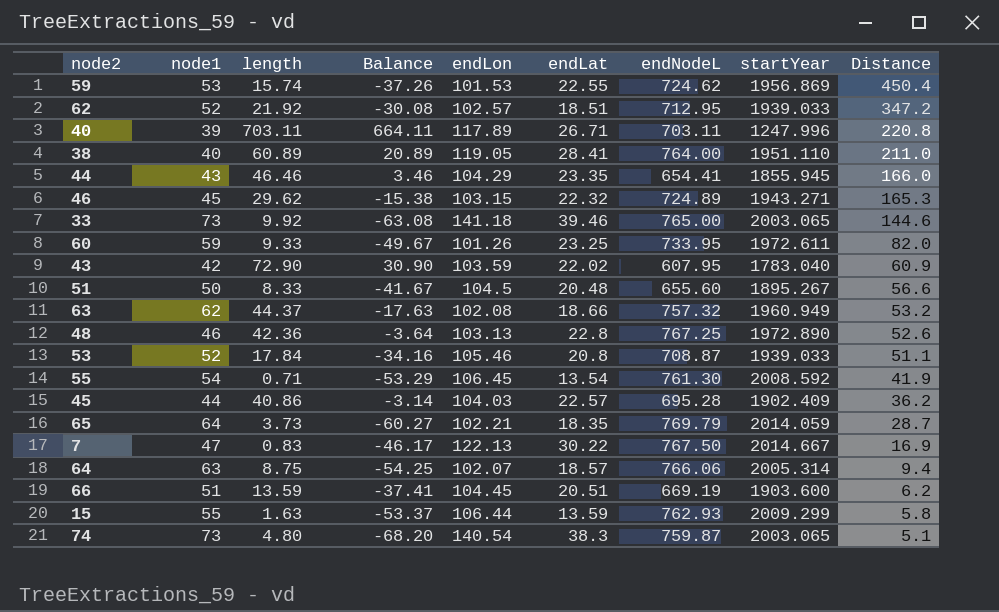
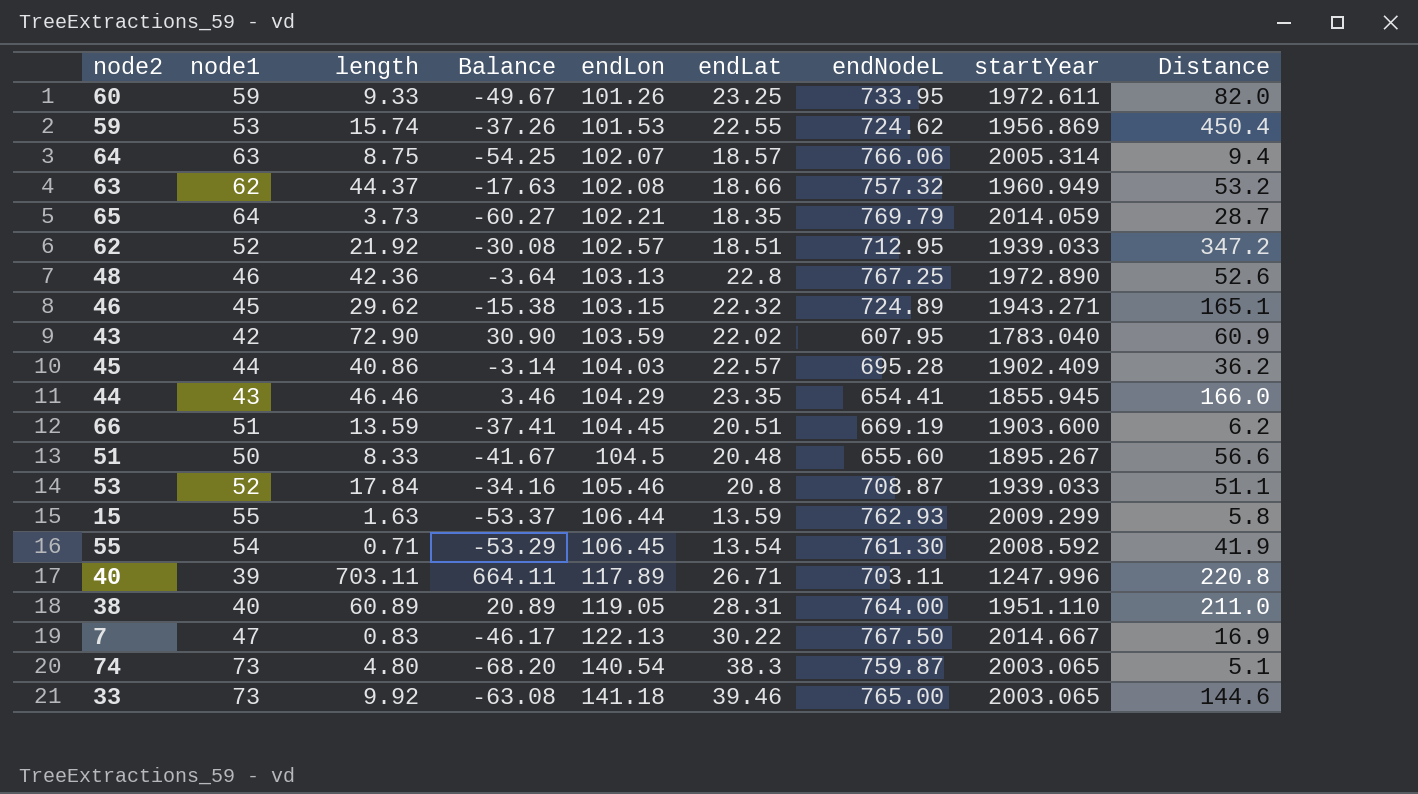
row order: Distance descending -> endLon ascending
46 | Distance: 165.3 -> 165.1
38 | endLat: 28.41 -> 28.31

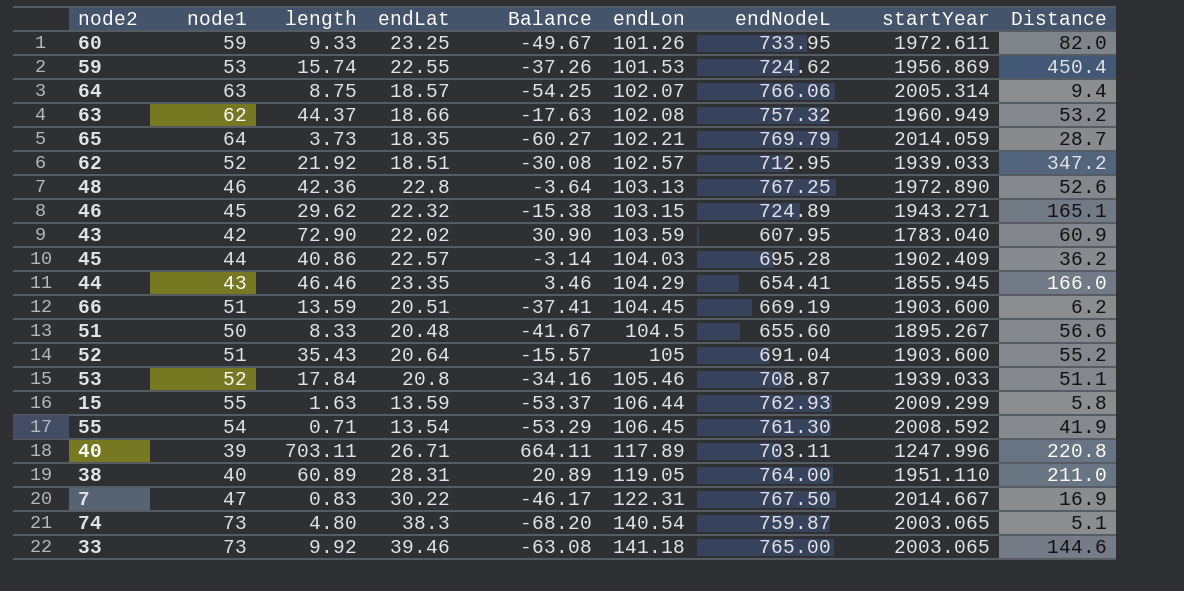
column endLat | position: 6 -> 4
row 52: none -> 51 | 35.43 | 20.64 | -15.57 | 105 | 691.04 | 1903.600 | 55.2
7 | endLon: 122.13 -> 122.31

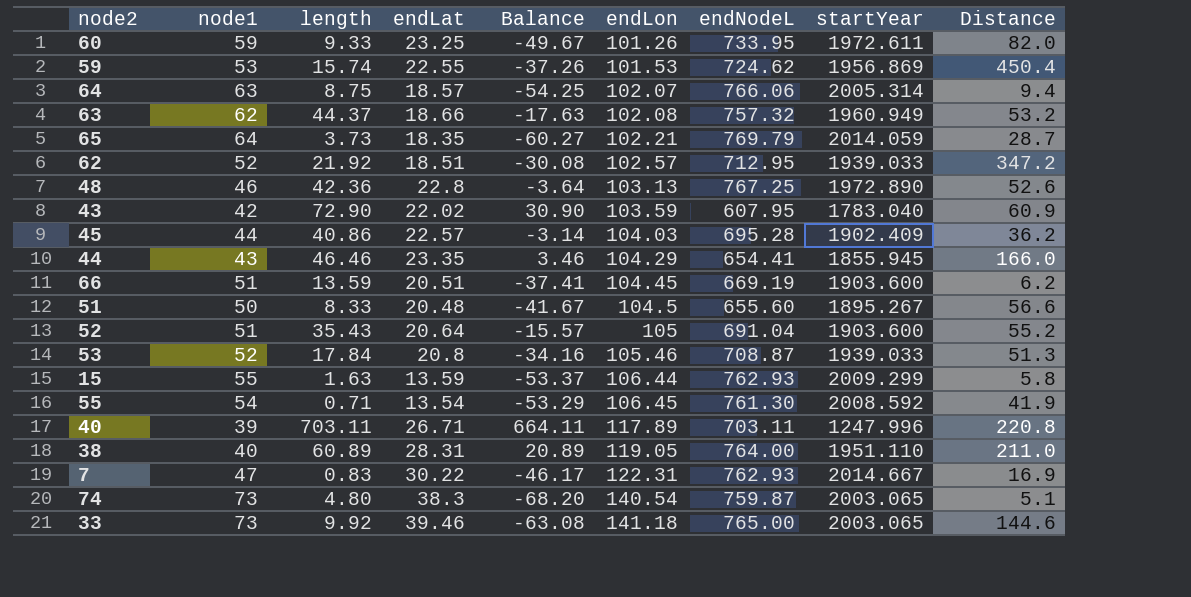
row 46: 45 | 29.62 | 22.32 | -15.38 | 103.15 | 724.89 | 1943.271 | 165.1 -> none
53 | Distance: 51.1 -> 51.3
7 | endNodeL: 767.50 -> 762.93

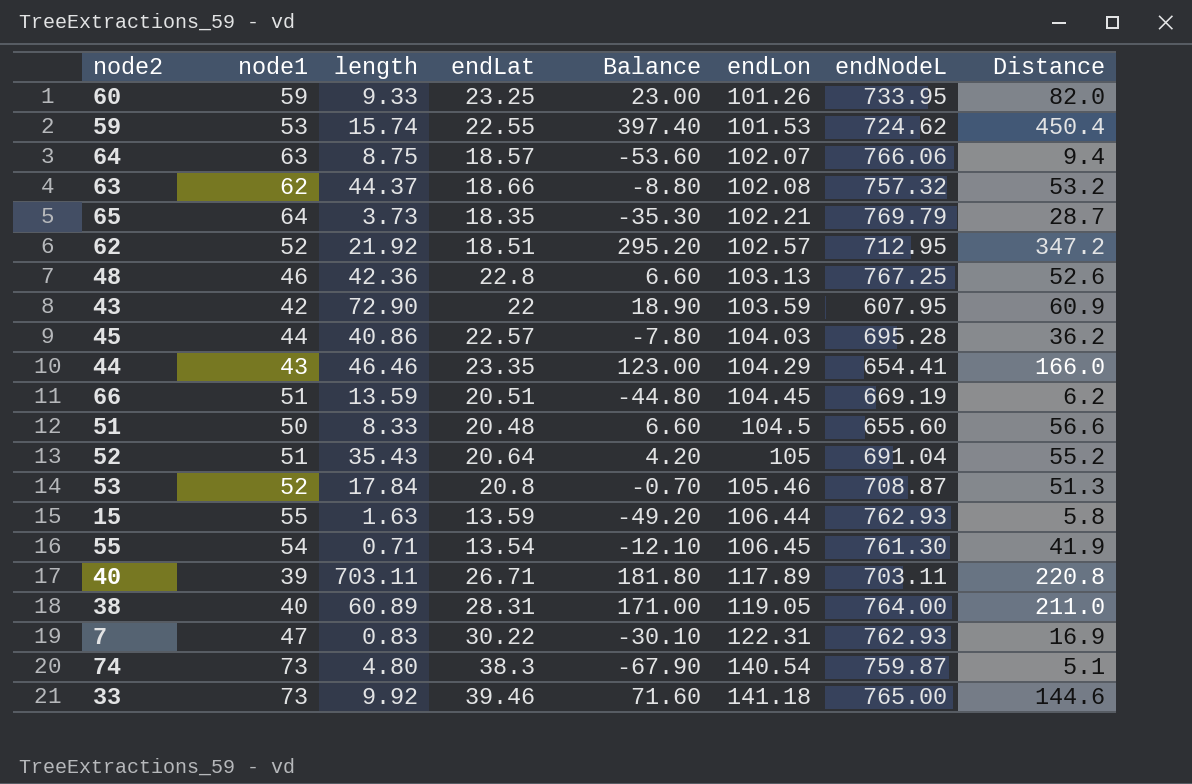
column startYear | position: 8 -> none
column Balance | formula: [length] - [node1] -> [Distance] - [node1]
43 | endLat: 22.02 -> 22

